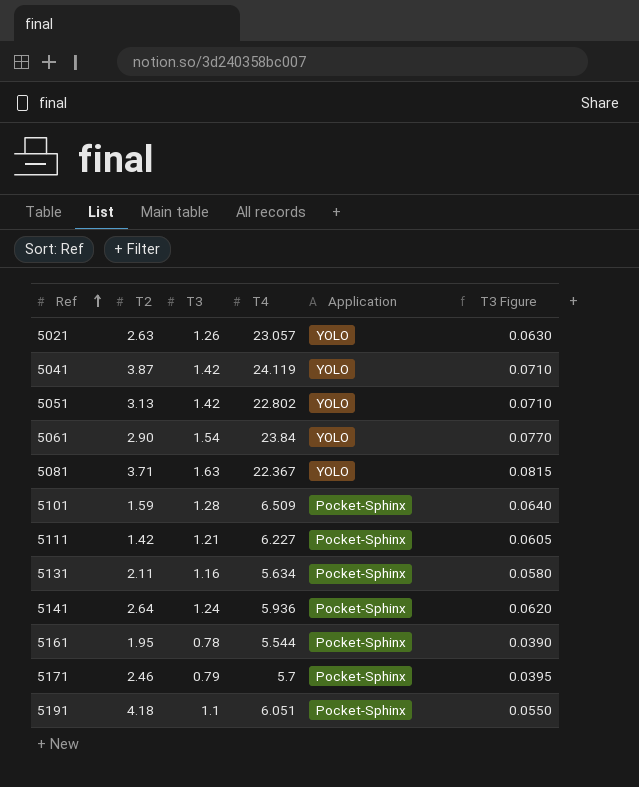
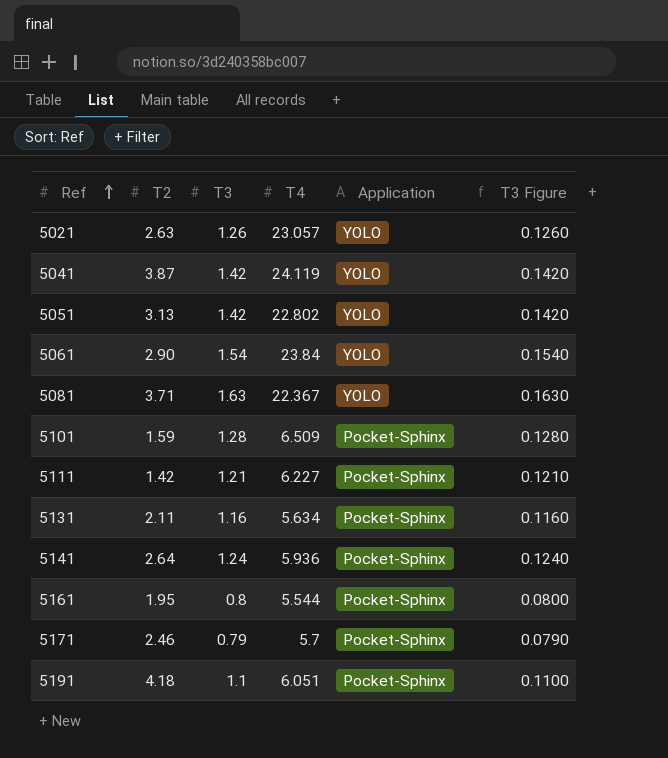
column T3 Figure | formula: [T3] * 0.05 -> [T3] * 0.1
5161 | T3: 0.78 -> 0.8

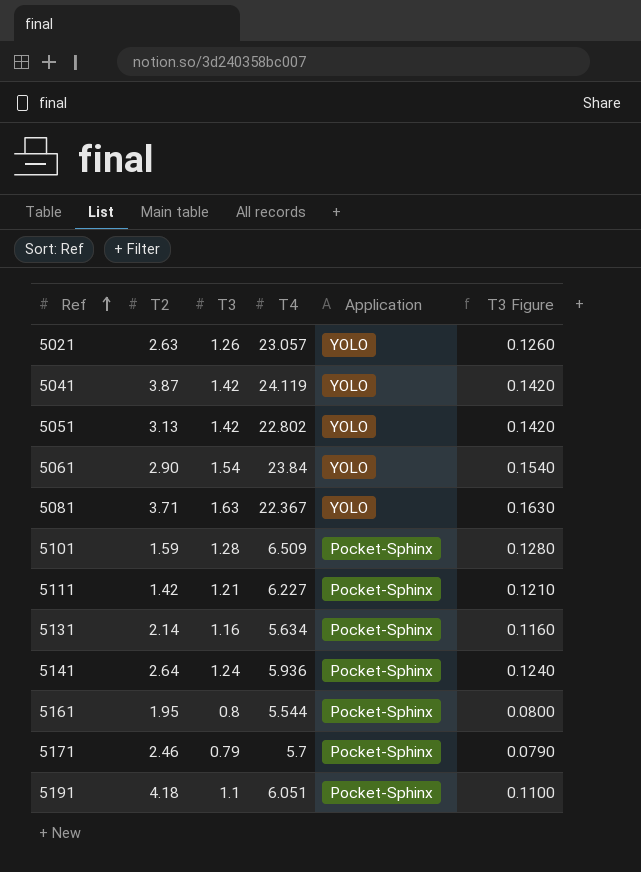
5131 | T2: 2.11 -> 2.14

